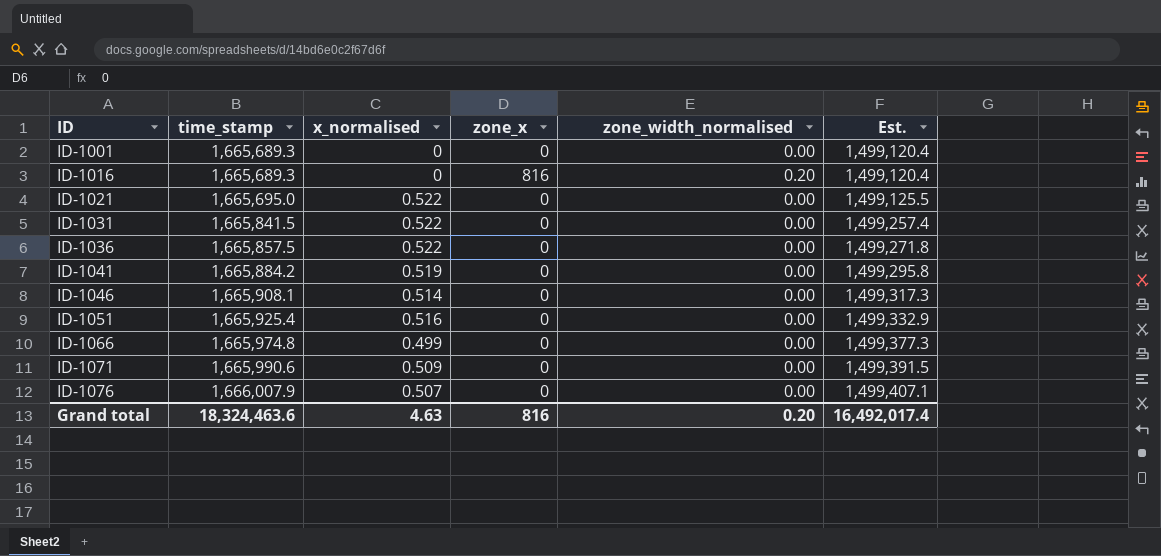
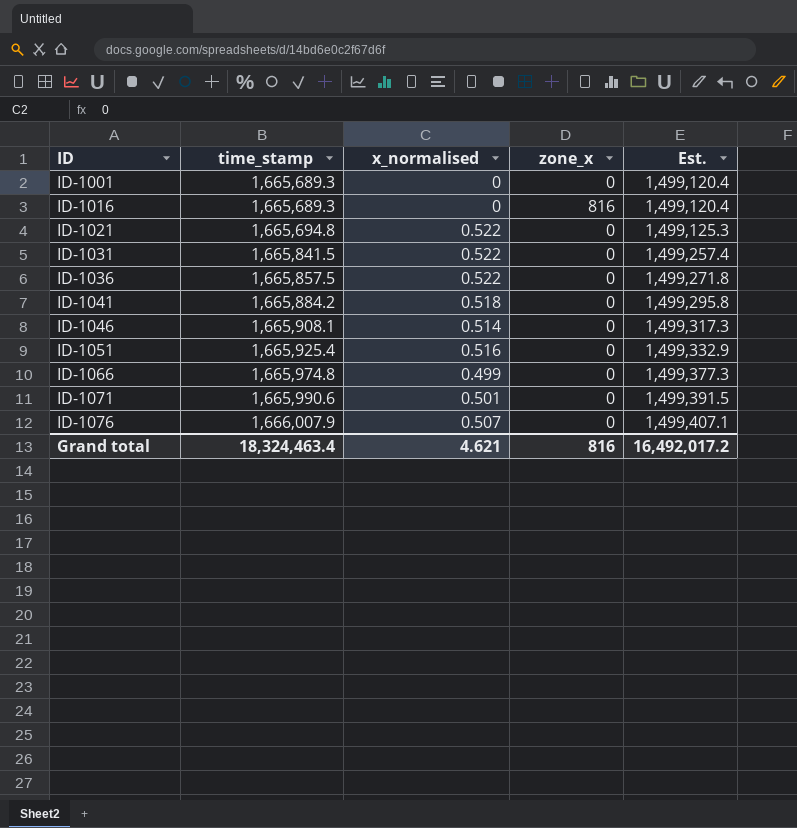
column zone_width_normalised | position: 5 -> none
ID-1021 | time_stamp: 1,665,695.0 -> 1,665,694.8
ID-1021 | Est.: 1,499,125.5 -> 1,499,125.3
ID-1041 | x_normalised: 0.519 -> 0.518
ID-1071 | x_normalised: 0.509 -> 0.501
Grand total | time_stamp: 18,324,463.6 -> 18,324,463.4
Grand total | x_normalised: 4.63 -> 4.621
Grand total | Est.: 16,492,017.4 -> 16,492,017.2

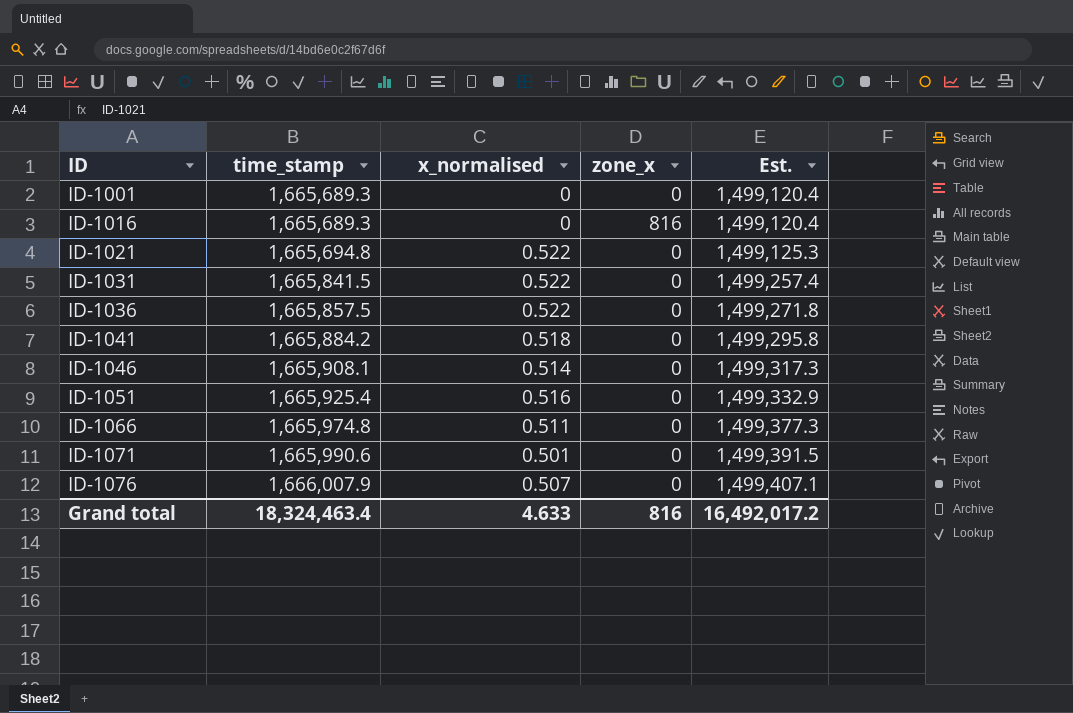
ID-1066 | x_normalised: 0.499 -> 0.511
Grand total | x_normalised: 4.621 -> 4.633

